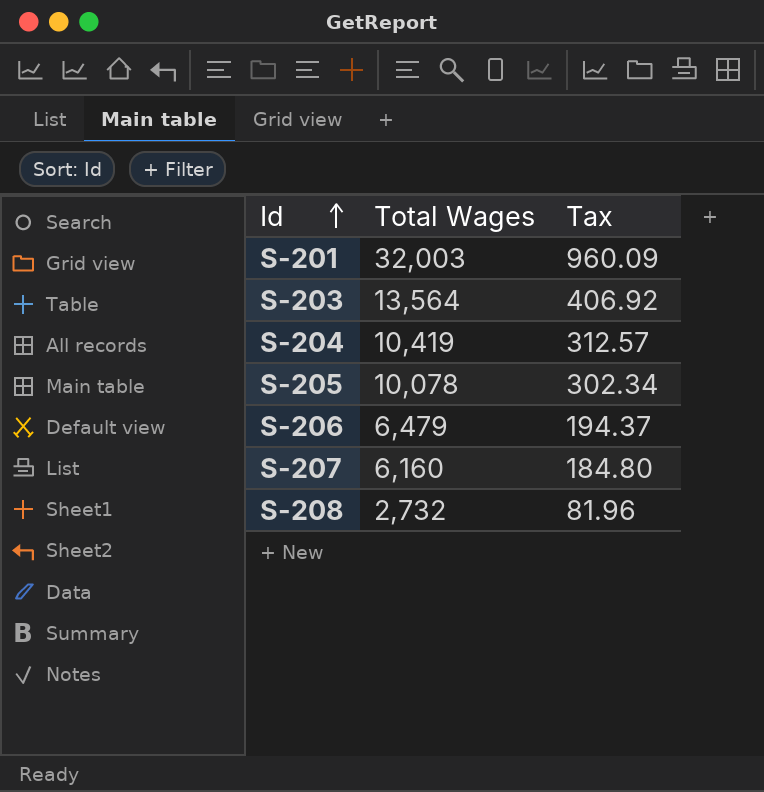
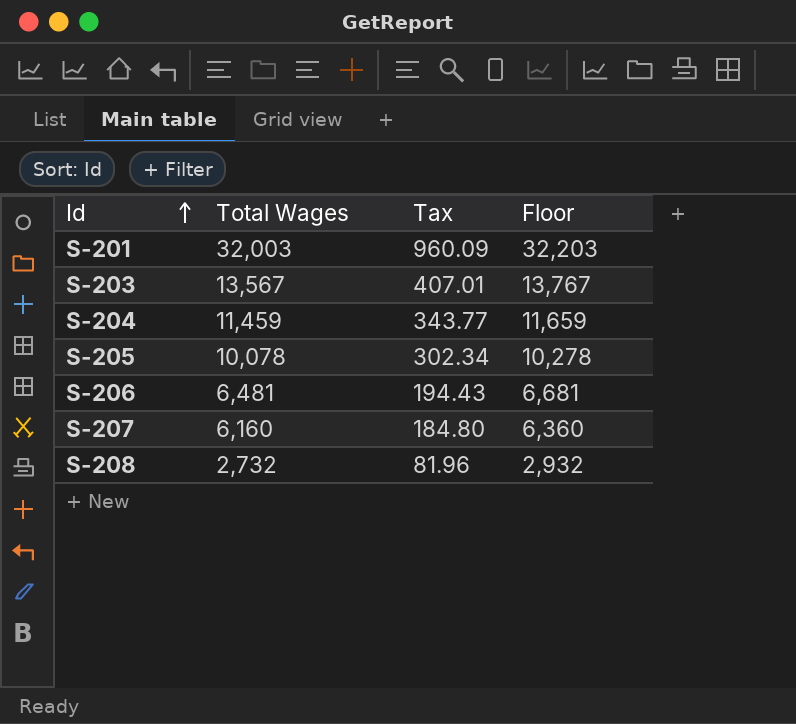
column Floor | formula: none -> [Total Wages] + 200
S-203 | Total Wages: 13,564 -> 13,567
S-203 | Tax: 406.92 -> 407.01
S-204 | Total Wages: 10,419 -> 11,459
S-204 | Tax: 312.57 -> 343.77
S-206 | Total Wages: 6,479 -> 6,481
S-206 | Tax: 194.37 -> 194.43

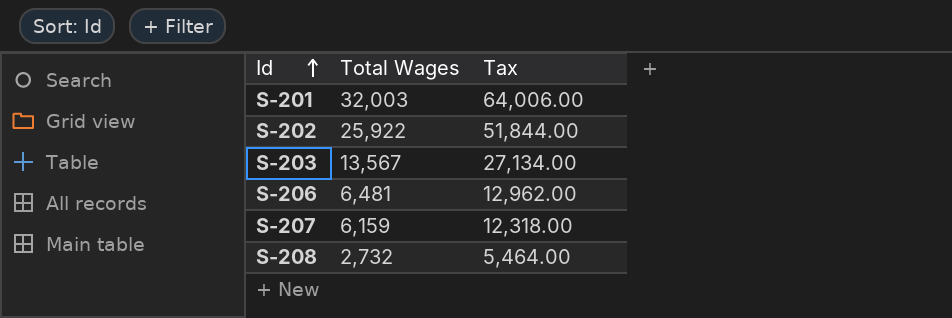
column Floor | formula: [Total Wages] + 200 -> none
column Tax | formula: [Total Wages] * 0.03 -> [Total Wages] * 2
row S-204: 11,459 | 343.77 | 11,659 -> none
row S-205: 10,078 | 302.34 | 10,278 -> none
row S-202: none -> 25,922 | 51,844.00
S-207 | Total Wages: 6,160 -> 6,159

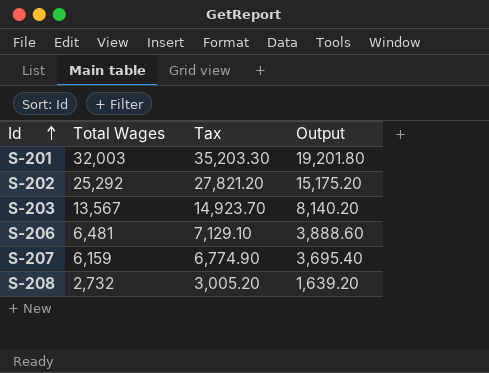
column Tax | formula: [Total Wages] * 2 -> [Total Wages] * 1.1
column Output | formula: none -> [Total Wages] * 0.6
S-202 | Total Wages: 25,922 -> 25,292

